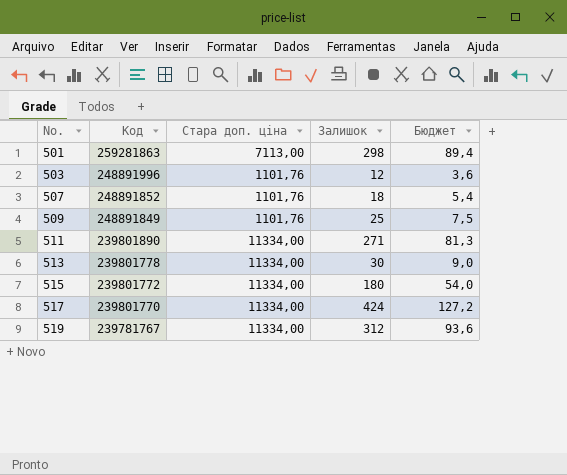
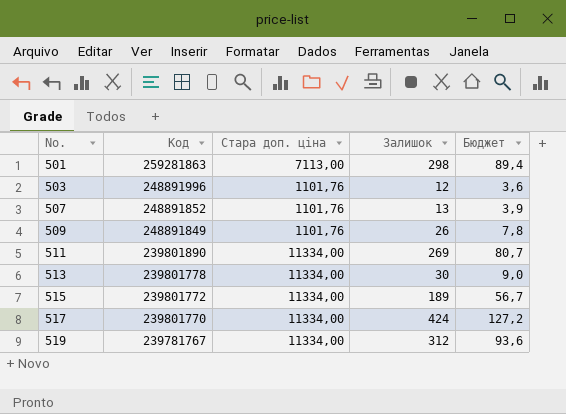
507 | Залишок: 18 -> 13
507 | Бюджет: 5,4 -> 3,9
509 | Залишок: 25 -> 26
509 | Бюджет: 7,5 -> 7,8
511 | Залишок: 271 -> 269
511 | Бюджет: 81,3 -> 80,7
515 | Залишок: 180 -> 189
515 | Бюджет: 54,0 -> 56,7

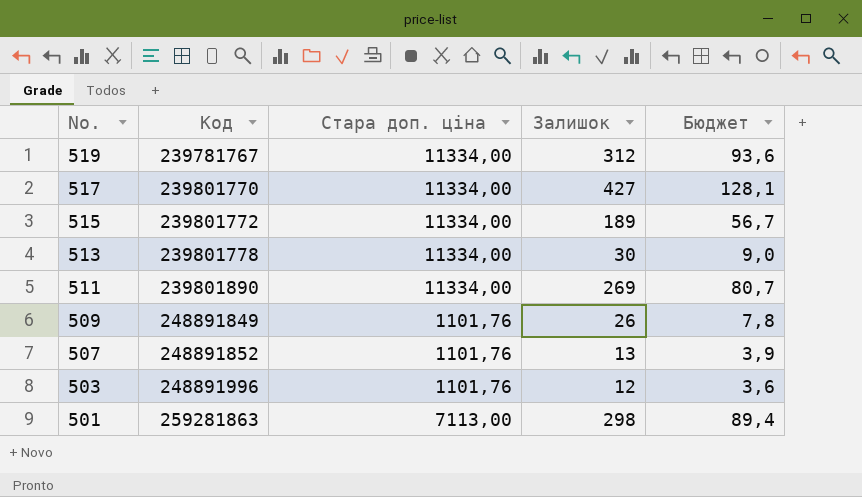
row order: No. ascending -> No. descending
517 | Залишок: 424 -> 427
517 | Бюджет: 127,2 -> 128,1

